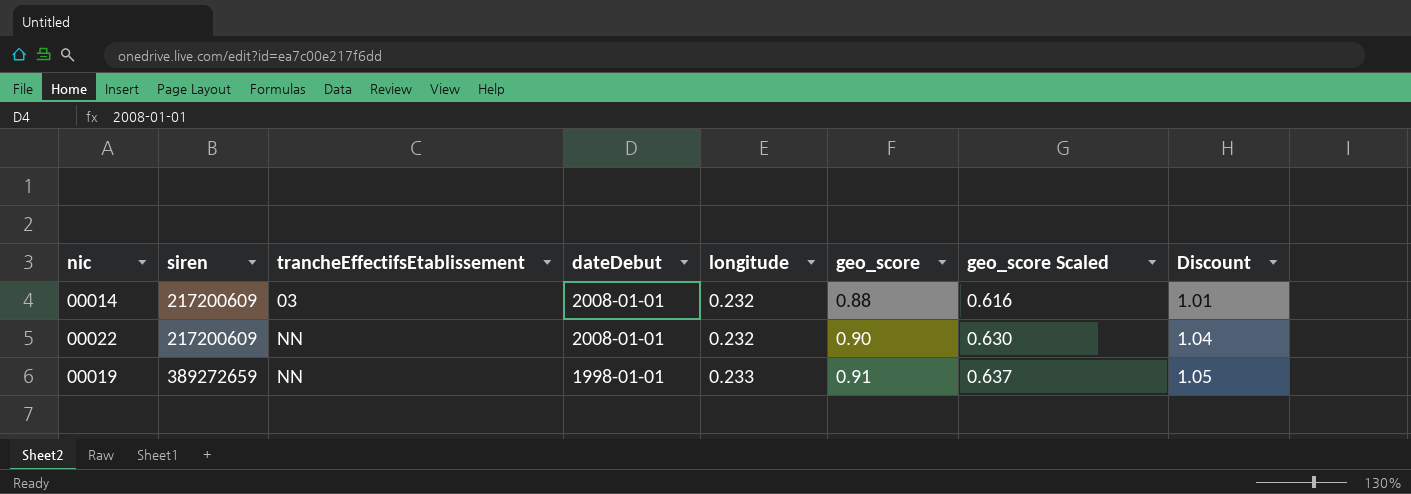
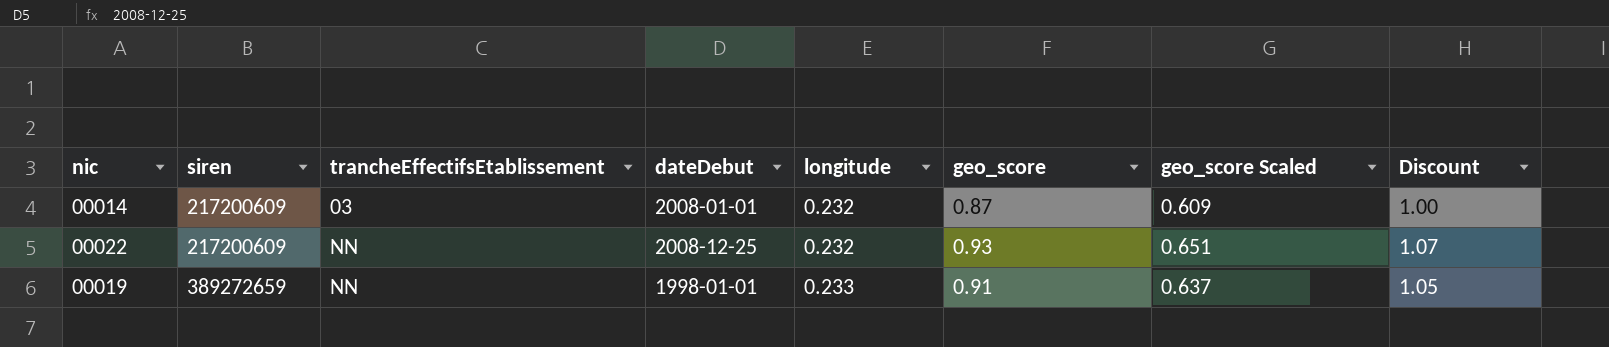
00014 | geo_score: 0.88 -> 0.87
00014 | geo_score Scaled: 0.616 -> 0.609
00014 | Discount: 1.01 -> 1.00
00022 | dateDebut: 2008-01-01 -> 2008-12-25
00022 | geo_score: 0.90 -> 0.93
00022 | geo_score Scaled: 0.630 -> 0.651
00022 | Discount: 1.04 -> 1.07

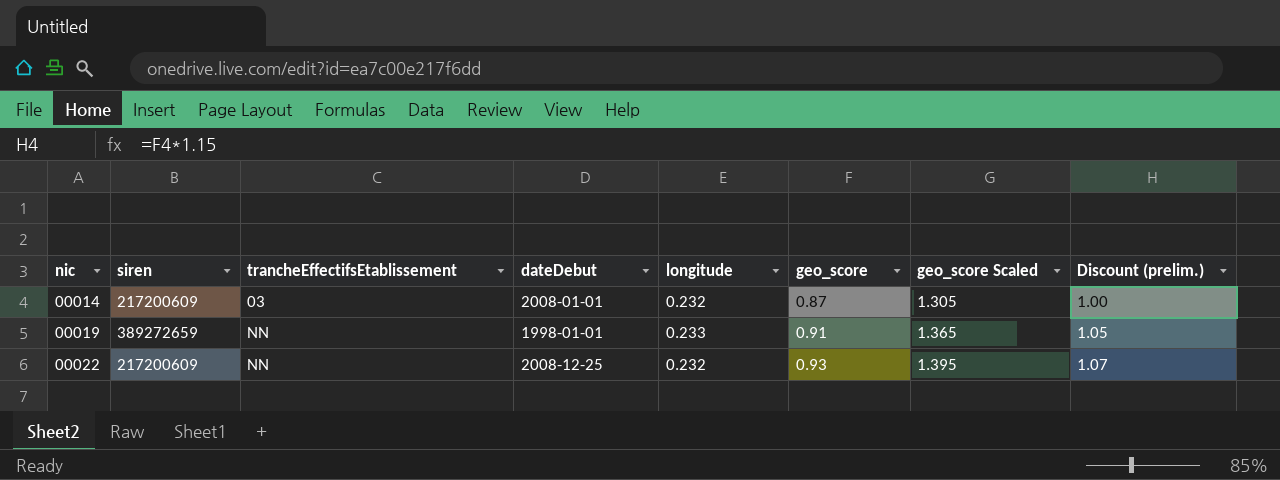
row order: siren ascending -> nic ascending
column geo_score Scaled | formula: [geo_score] * 0.7 -> [geo_score] * 1.5
column name: Discount -> Discount (prelim.)

